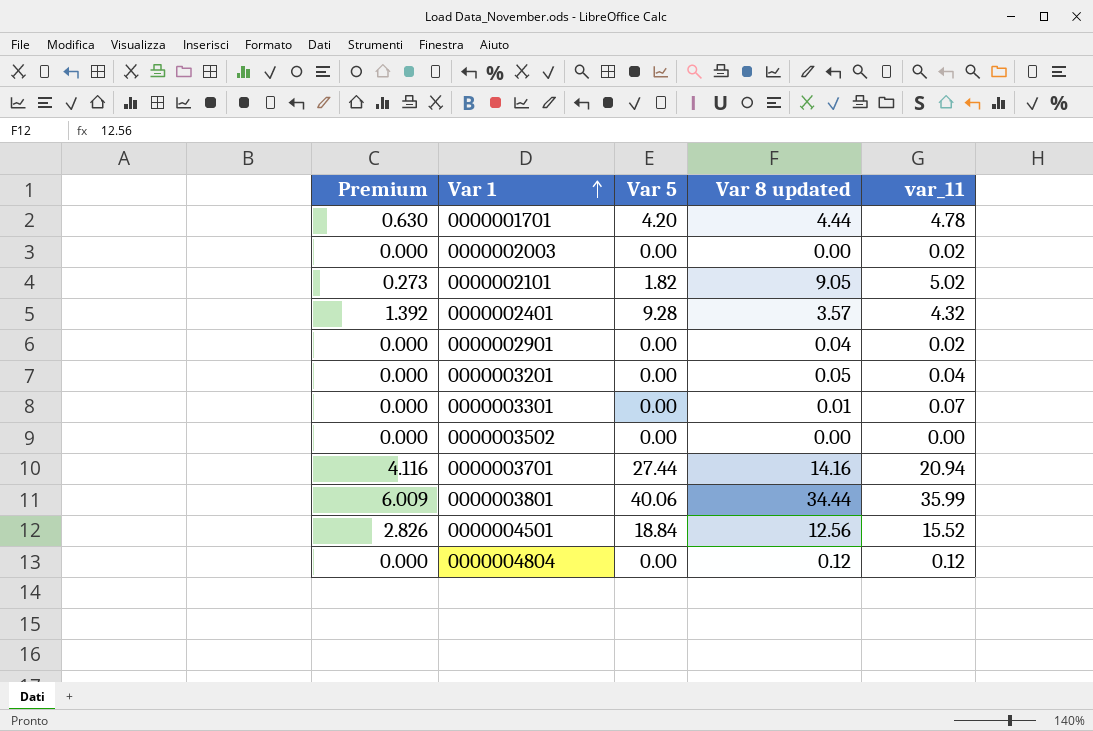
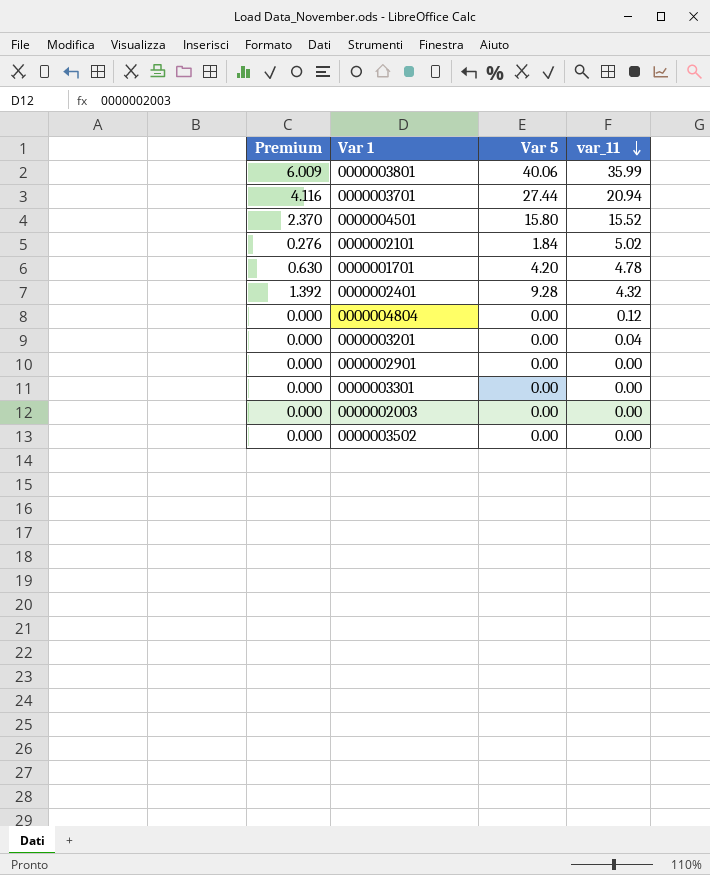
row order: Var 1 ascending -> var_11 descending
column Var 8 updated | position: 4 -> none
0000004501 | Premium: 2.826 -> 2.370
0000004501 | Var 5: 18.84 -> 15.80
0000002101 | Premium: 0.273 -> 0.276
0000002101 | Var 5: 1.82 -> 1.84
0000002901 | var_11: 0.02 -> 0.00
0000003301 | var_11: 0.07 -> 0.00
0000002003 | var_11: 0.02 -> 0.00

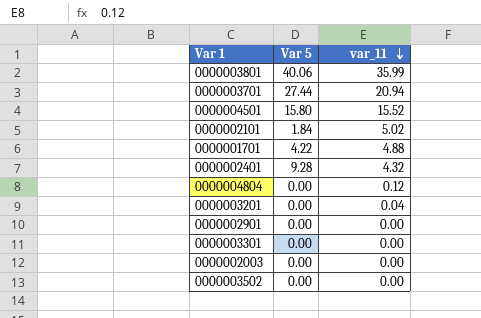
column Premium | formula: [Var 5] * 0.15 -> none
0000001701 | Var 5: 4.20 -> 4.22
0000001701 | var_11: 4.78 -> 4.88

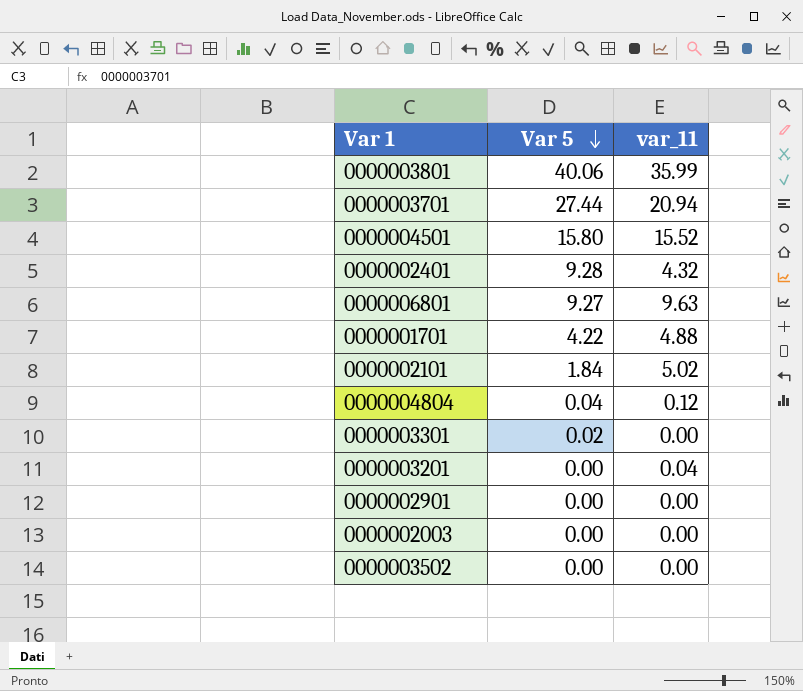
row order: var_11 descending -> Var 5 descending
row 0000006801: none -> 9.27 | 9.63
0000004804 | Var 5: 0.00 -> 0.04
0000003301 | Var 5: 0.00 -> 0.02

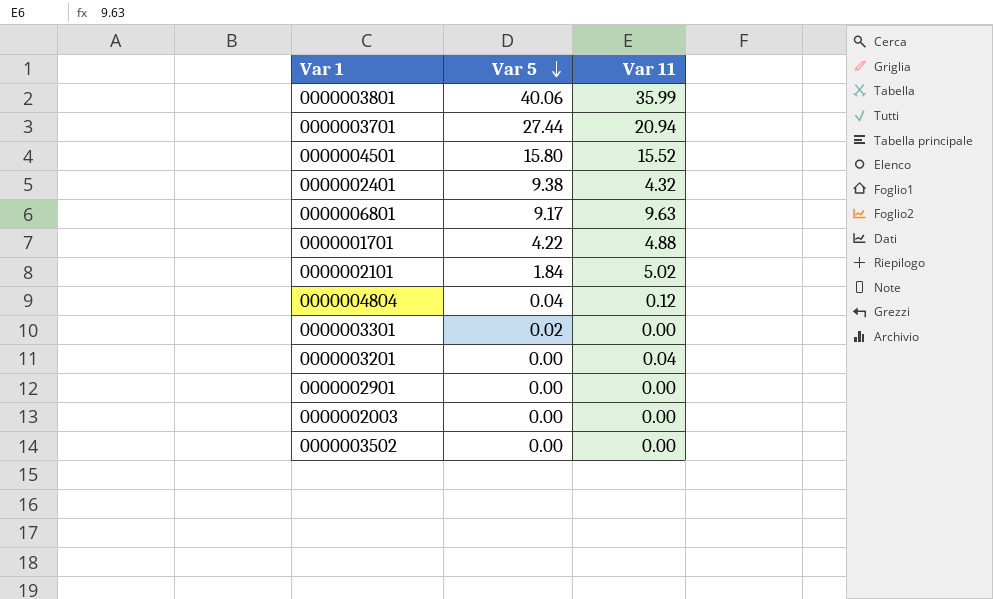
column name: var_11 -> Var 11
0000002401 | Var 5: 9.28 -> 9.38
0000006801 | Var 5: 9.27 -> 9.17

